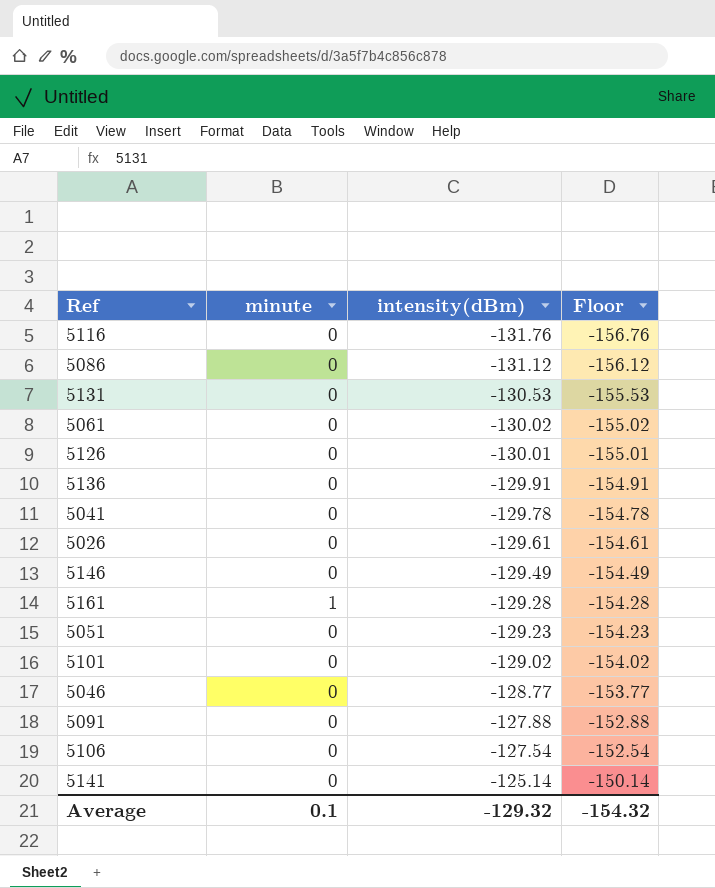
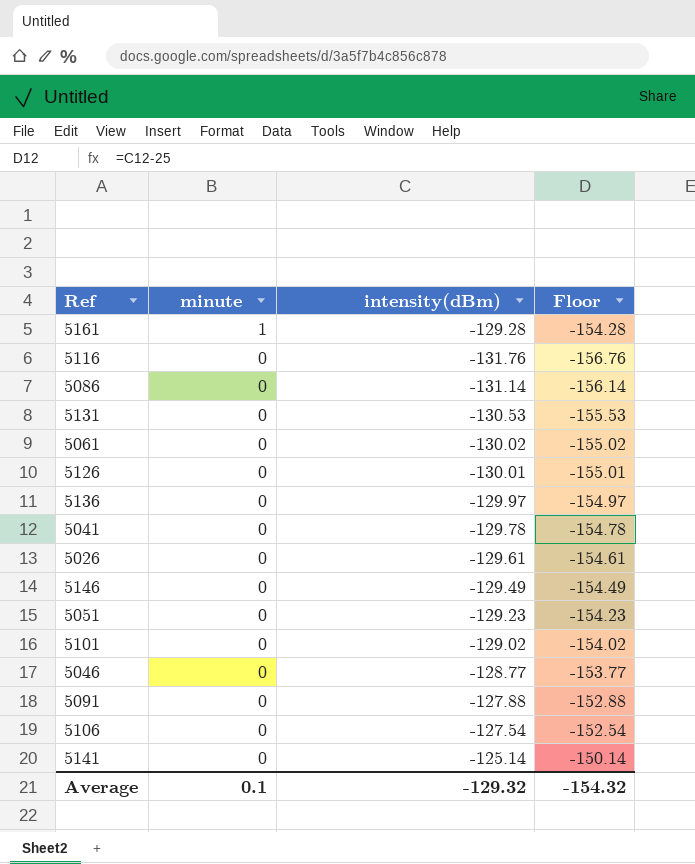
row order: intensity(dBm) ascending -> minute descending
5086 | intensity(dBm): -131.12 -> -131.14
5086 | Floor: -156.12 -> -156.14
5136 | intensity(dBm): -129.91 -> -129.97
5136 | Floor: -154.91 -> -154.97

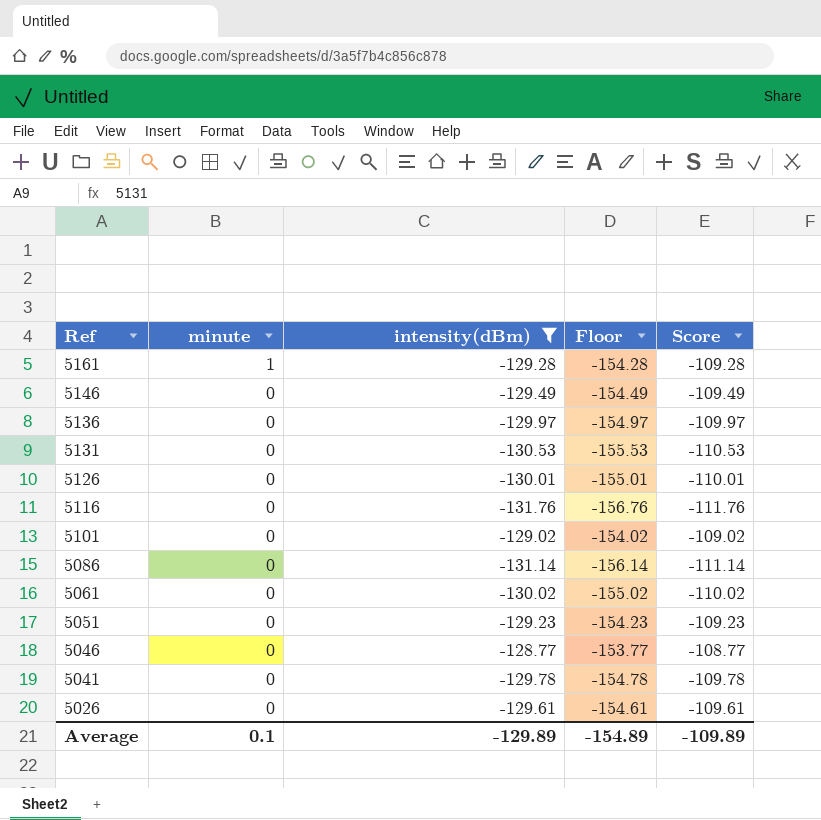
filter: none -> intensity(dBm) <= -128.77
row order: minute descending -> Ref descending
column Score | formula: none -> [intensity(dBm)] + 20
Average | intensity(dBm): -129.32 -> -129.89
Average | Floor: -154.32 -> -154.89

